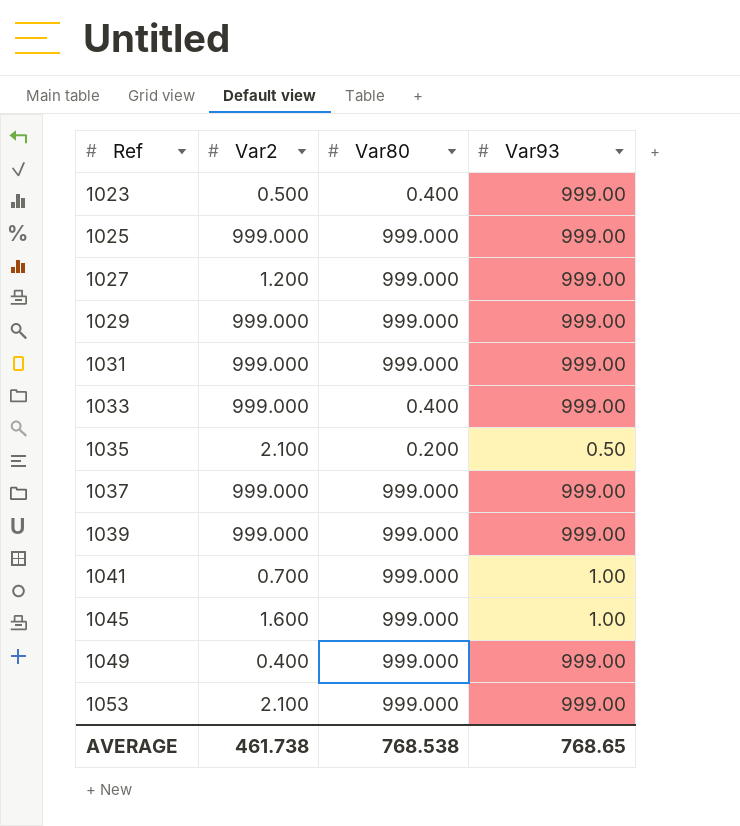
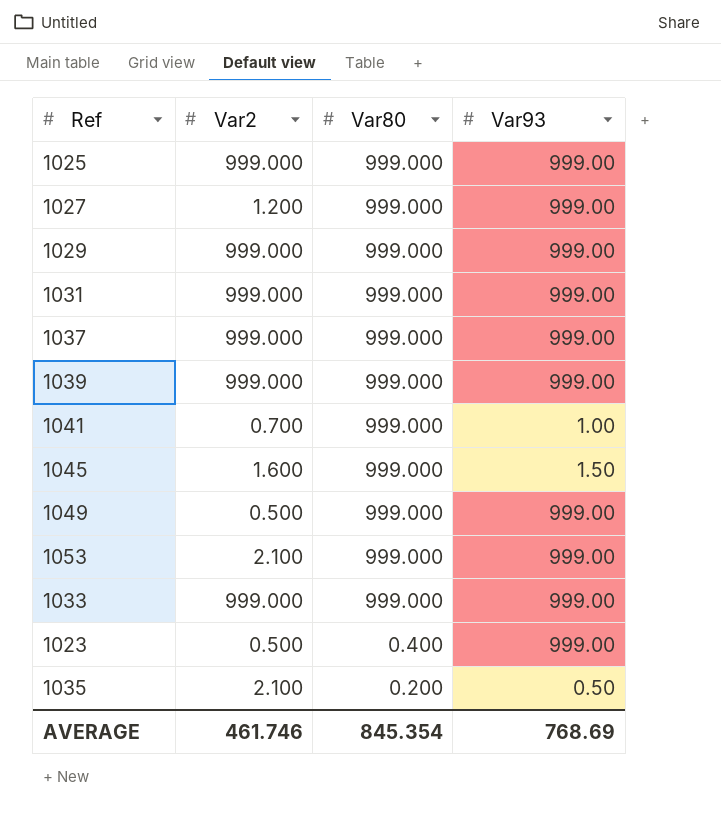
row order: Ref ascending -> Var80 descending
1045 | Var93: 1.00 -> 1.50
1049 | Var2: 0.400 -> 0.500
1033 | Var80: 0.400 -> 999.000
AVERAGE | Var2: 461.738 -> 461.746
AVERAGE | Var80: 768.538 -> 845.354
AVERAGE | Var93: 768.65 -> 768.69

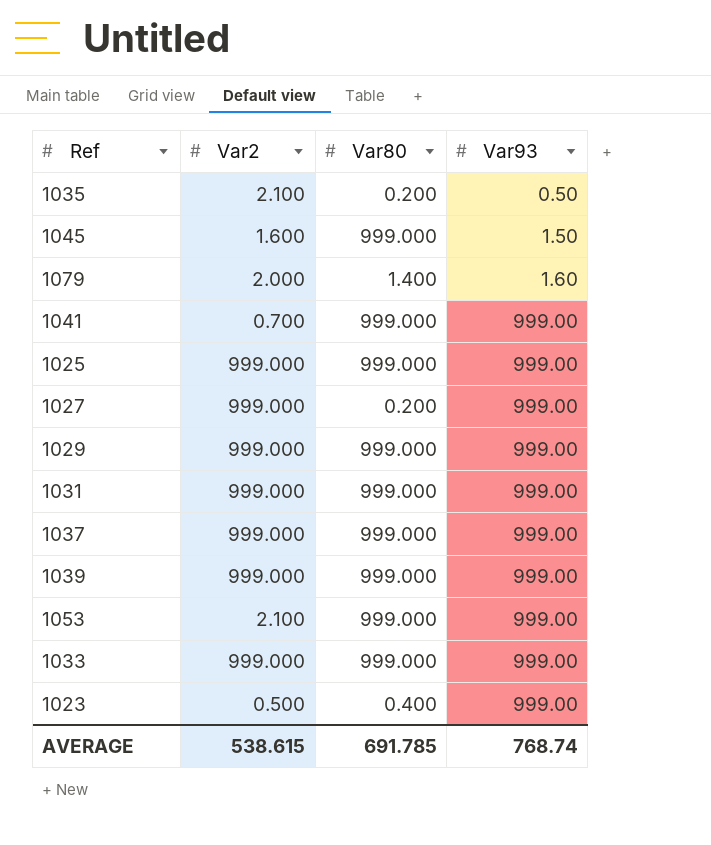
row order: Var80 descending -> Var93 ascending
row 1049: 0.500 | 999.000 | 999.00 -> none
row 1079: none -> 2.000 | 1.400 | 1.60
1041 | Var93: 1.00 -> 999.00
1027 | Var2: 1.200 -> 999.000
1027 | Var80: 999.000 -> 0.200
AVERAGE | Var2: 461.746 -> 538.615
AVERAGE | Var80: 845.354 -> 691.785
AVERAGE | Var93: 768.69 -> 768.74

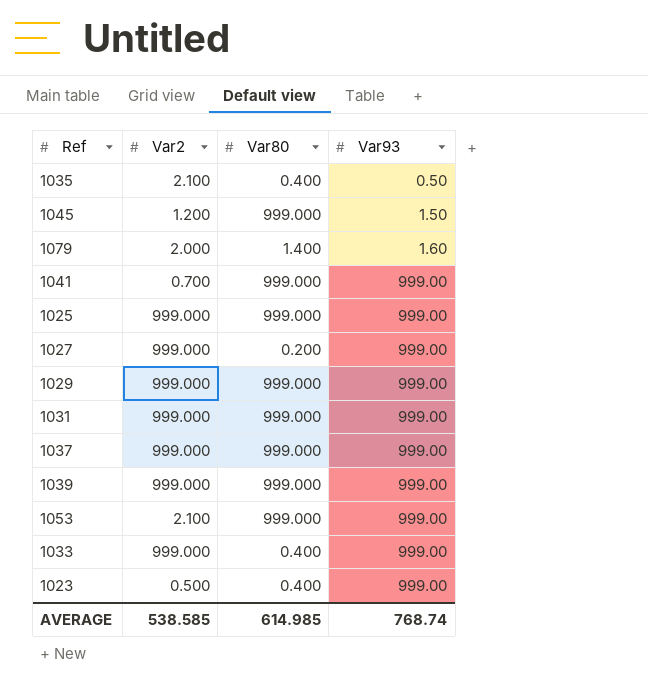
1035 | Var80: 0.200 -> 0.400
1045 | Var2: 1.600 -> 1.200
1033 | Var80: 999.000 -> 0.400
AVERAGE | Var2: 538.615 -> 538.585
AVERAGE | Var80: 691.785 -> 614.985

